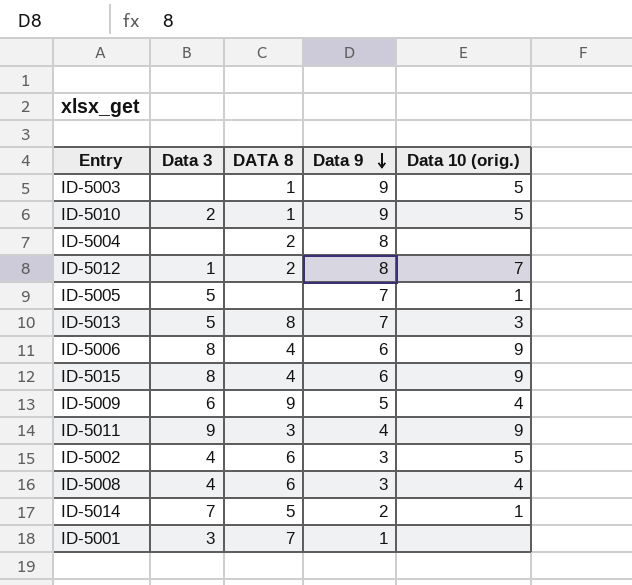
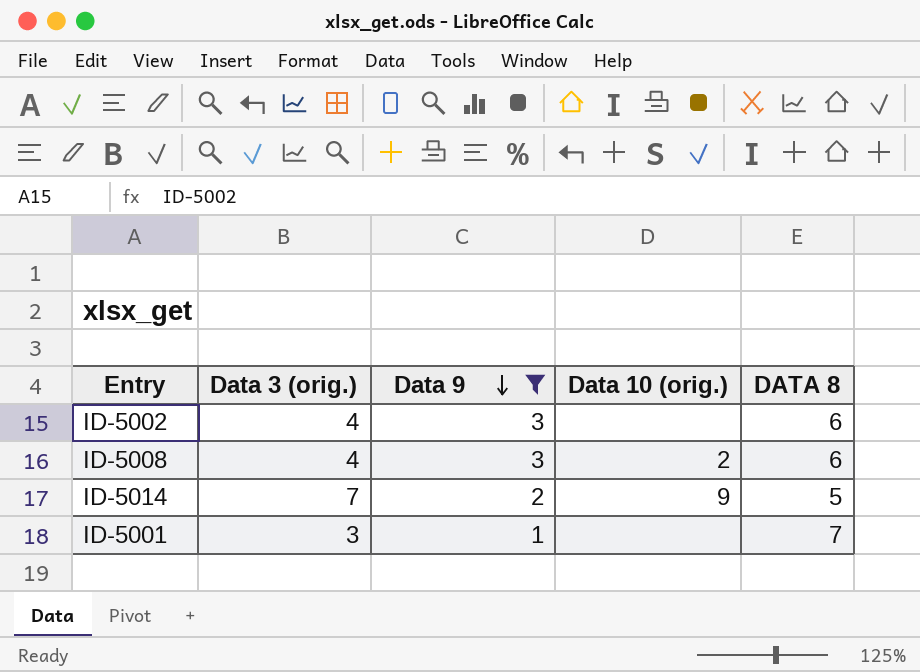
filter: none -> Data 9 <= 3
column name: Data 3 -> Data 3 (orig.)
column DATA 8 | position: 3 -> 5
ID-5002 | Data 10 (orig.): 5 -> none
ID-5008 | Data 10 (orig.): 4 -> 2
ID-5014 | Data 10 (orig.): 1 -> 9

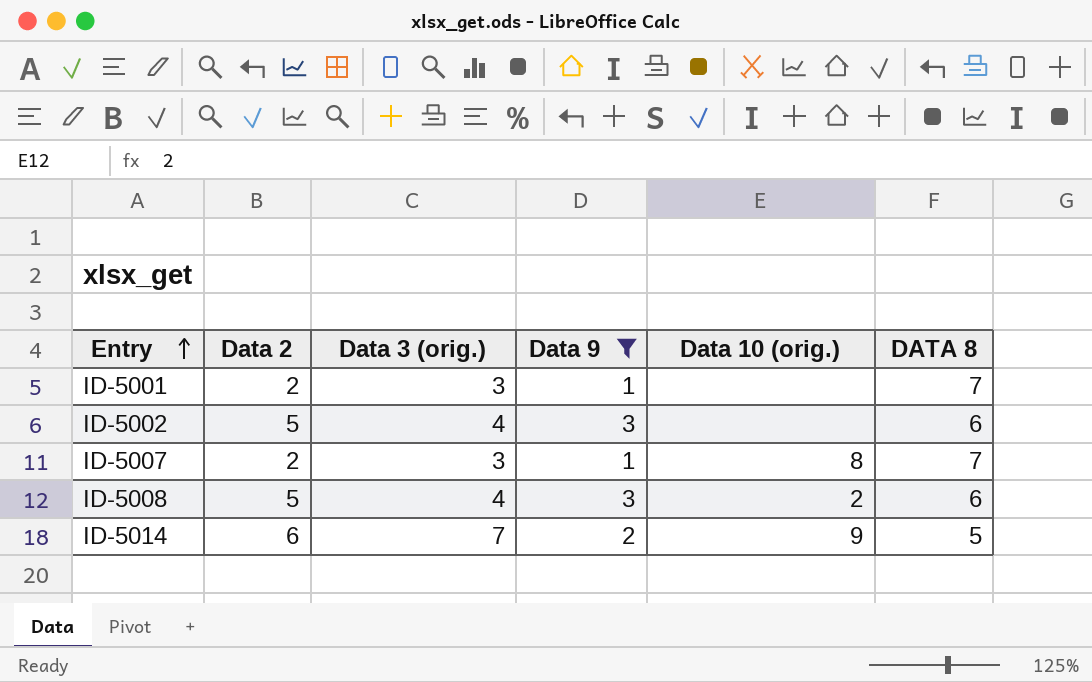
row order: Data 9 descending -> Entry ascending
column Data 2 | position: none -> 2
row ID-5007: none -> 2 | 3 | 1 | 8 | 7

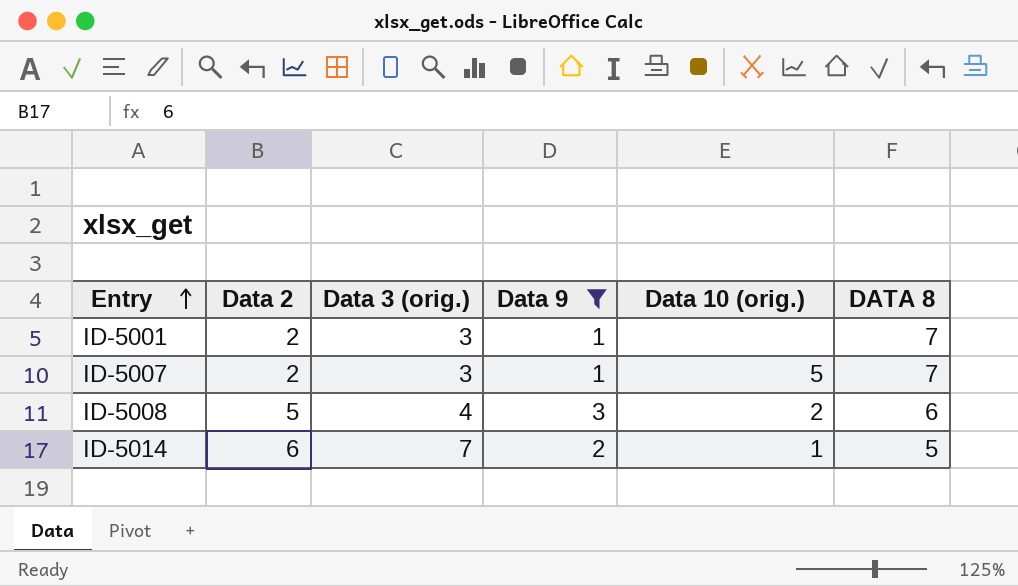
row ID-5002: 5 | 4 | 3 | none | 6 -> none
ID-5007 | Data 10 (orig.): 8 -> 5
ID-5014 | Data 10 (orig.): 9 -> 1

